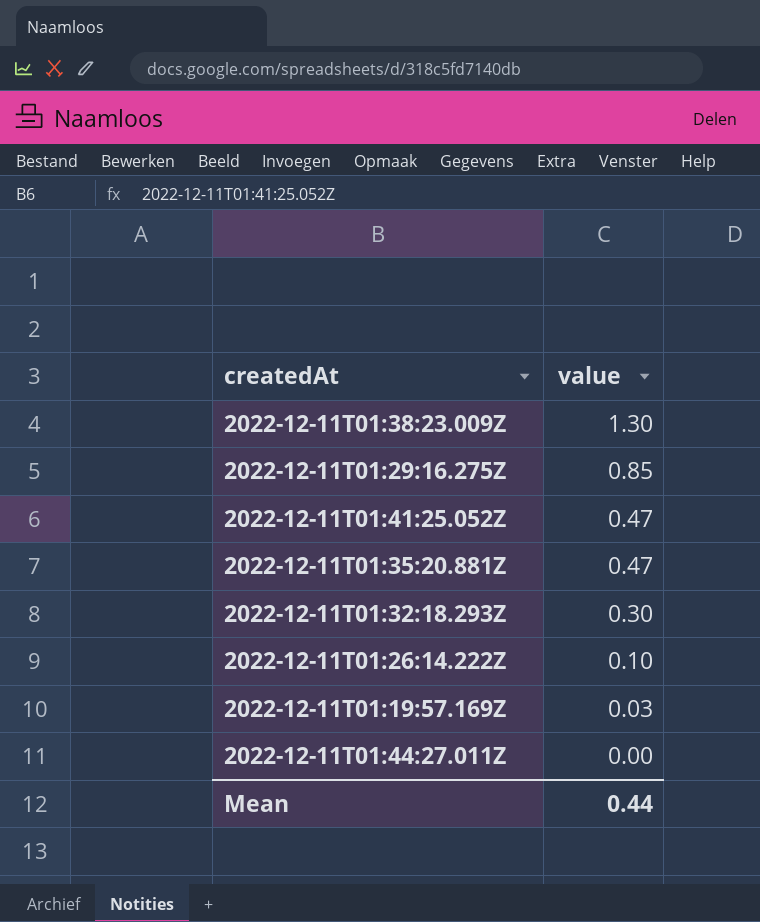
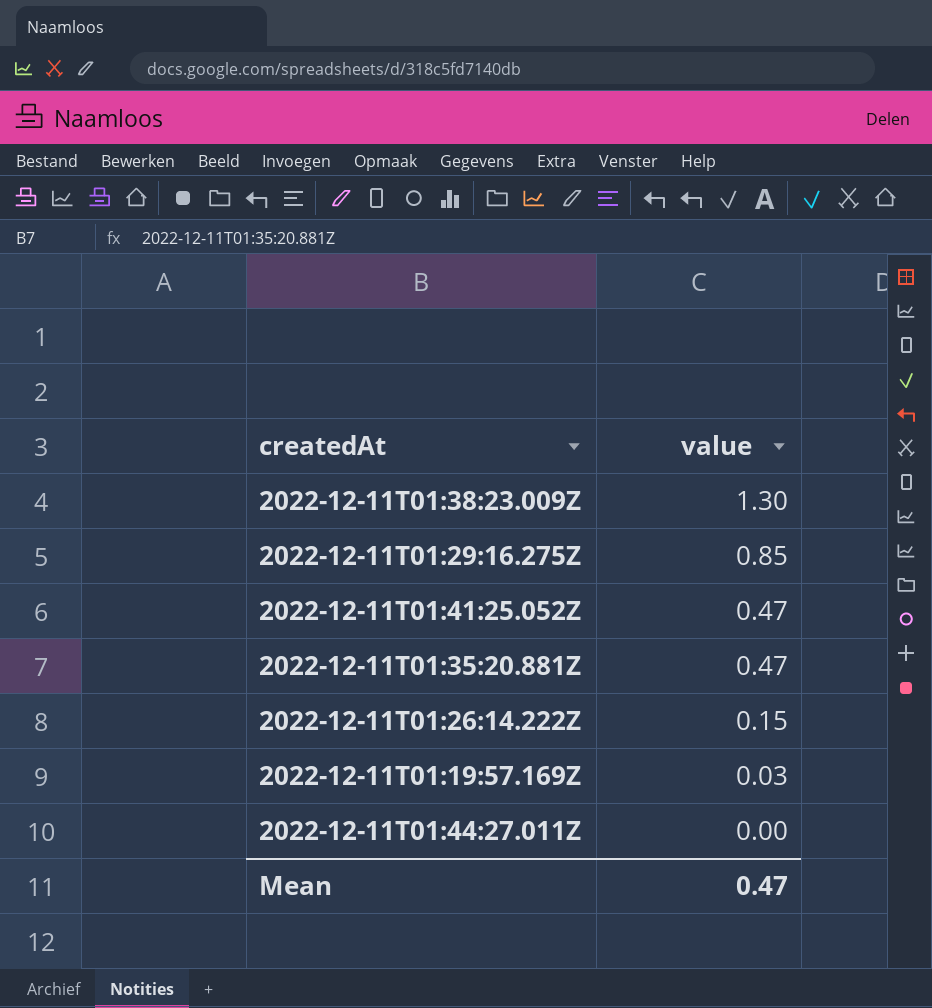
row 2022-12-11T01:32:18.293Z: 0.30 -> none
2022-12-11T01:26:14.222Z | value: 0.10 -> 0.15
Mean | value: 0.44 -> 0.47

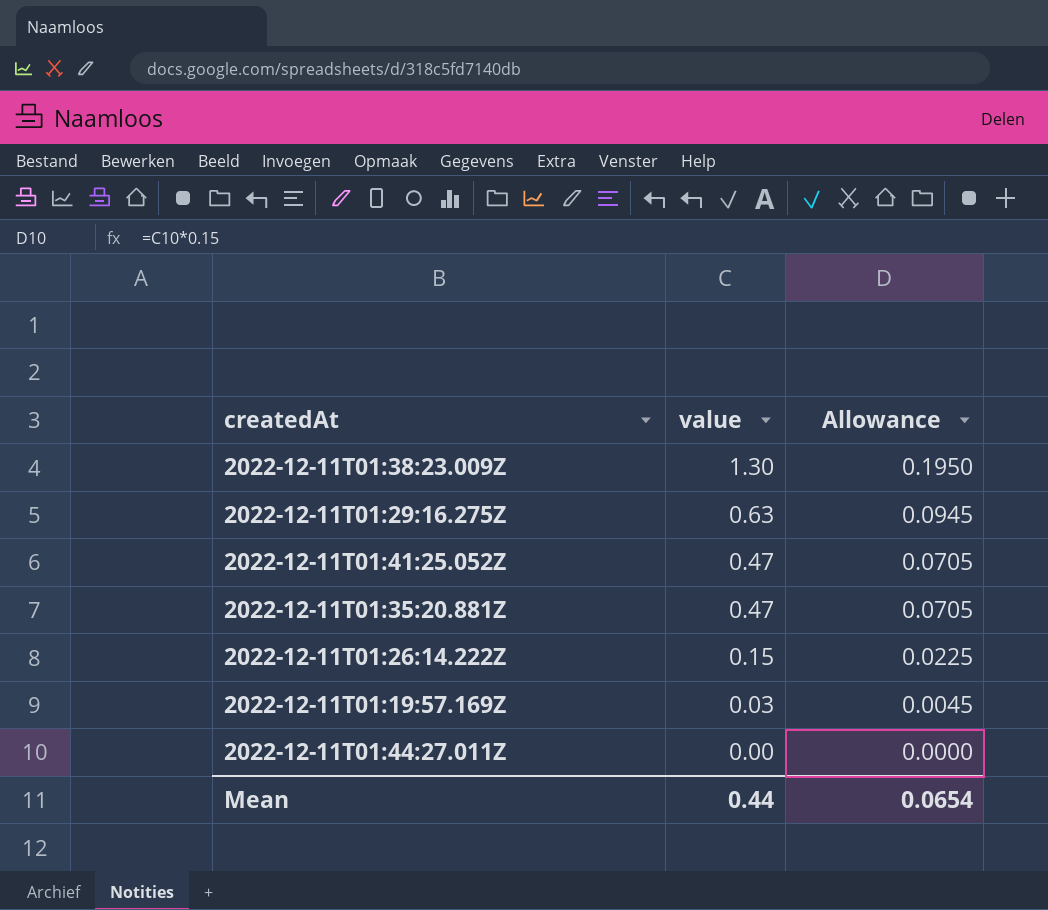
column Allowance | formula: none -> [value] * 0.15
2022-12-11T01:29:16.275Z | value: 0.85 -> 0.63
Mean | value: 0.47 -> 0.44

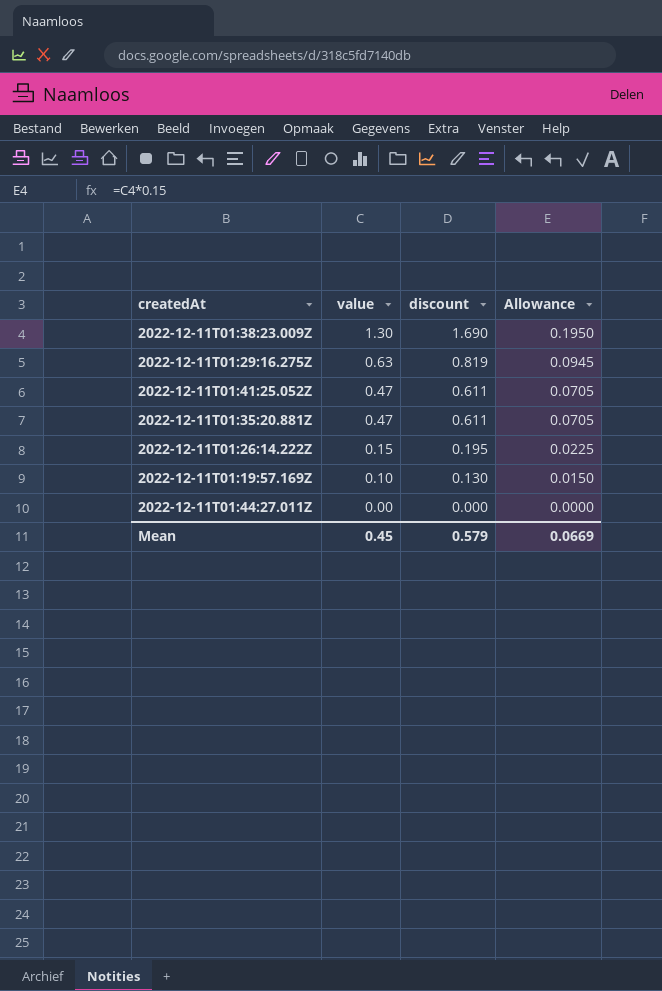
column discount | formula: none -> [value] * 1.3
2022-12-11T01:19:57.169Z | value: 0.03 -> 0.10
2022-12-11T01:19:57.169Z | Allowance: 0.0045 -> 0.0150
Mean | value: 0.44 -> 0.45
Mean | Allowance: 0.0654 -> 0.0669

